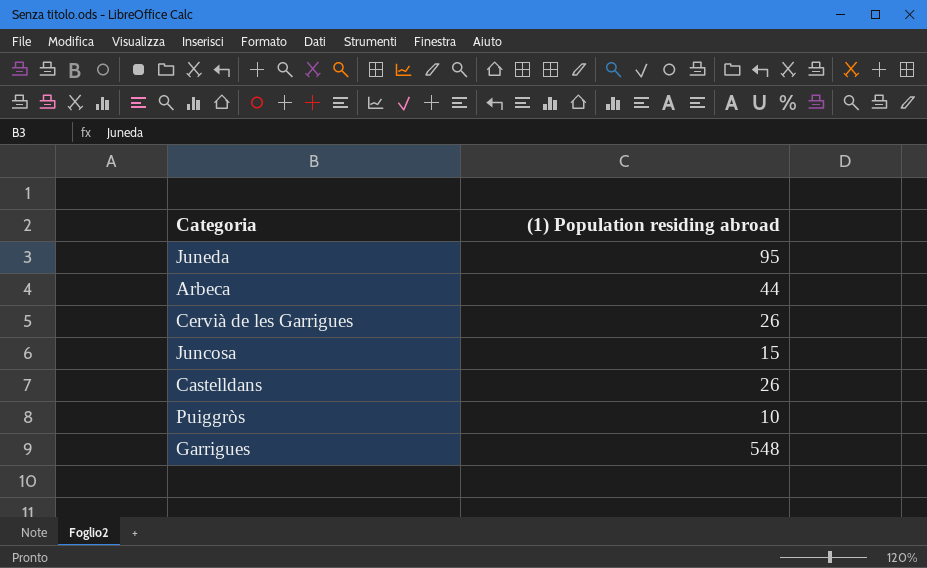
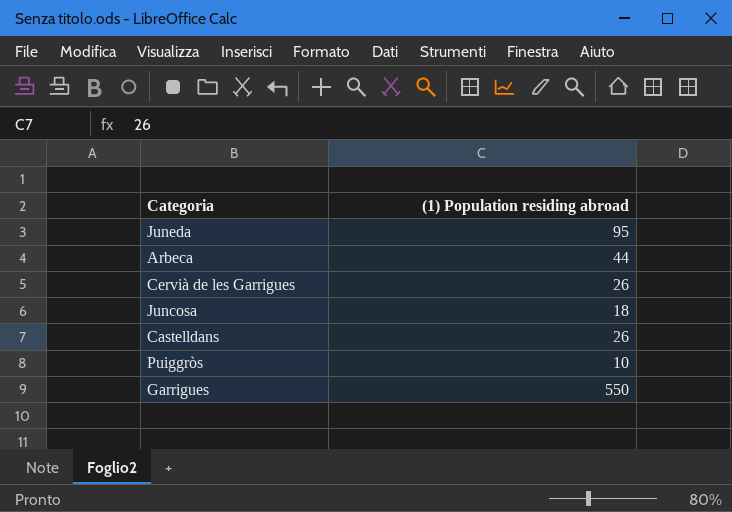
Juncosa | (1) Population residing abroad: 15 -> 18
Garrigues | (1) Population residing abroad: 548 -> 550

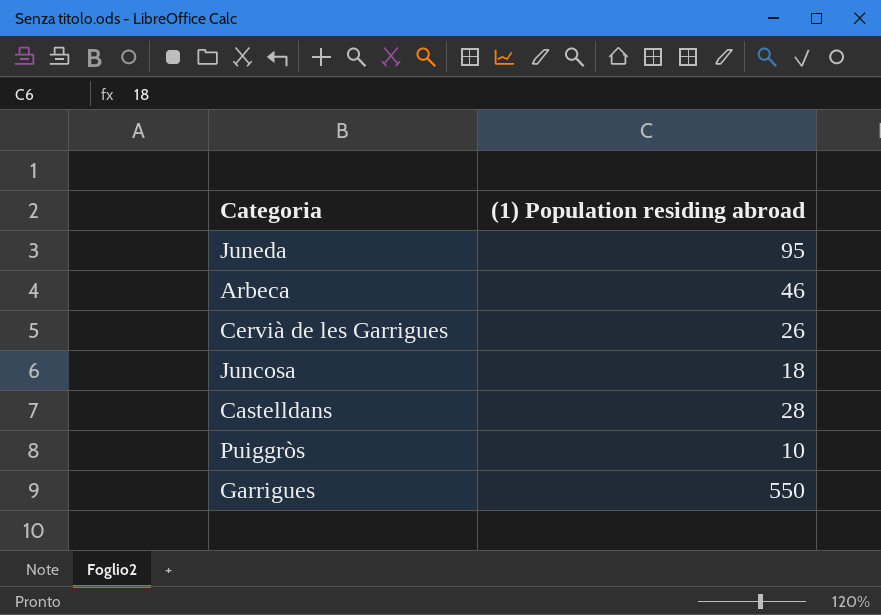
Arbeca | (1) Population residing abroad: 44 -> 46
Castelldans | (1) Population residing abroad: 26 -> 28

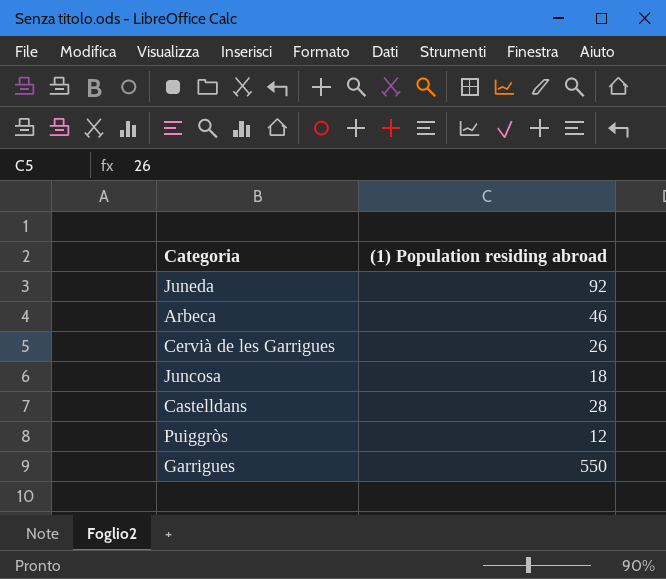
Juneda | (1) Population residing abroad: 95 -> 92
Puiggròs | (1) Population residing abroad: 10 -> 12

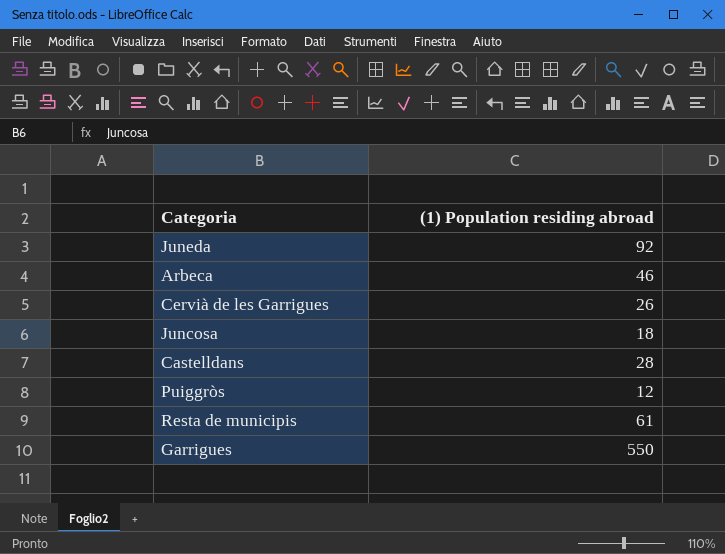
row Resta de municipis: none -> 61

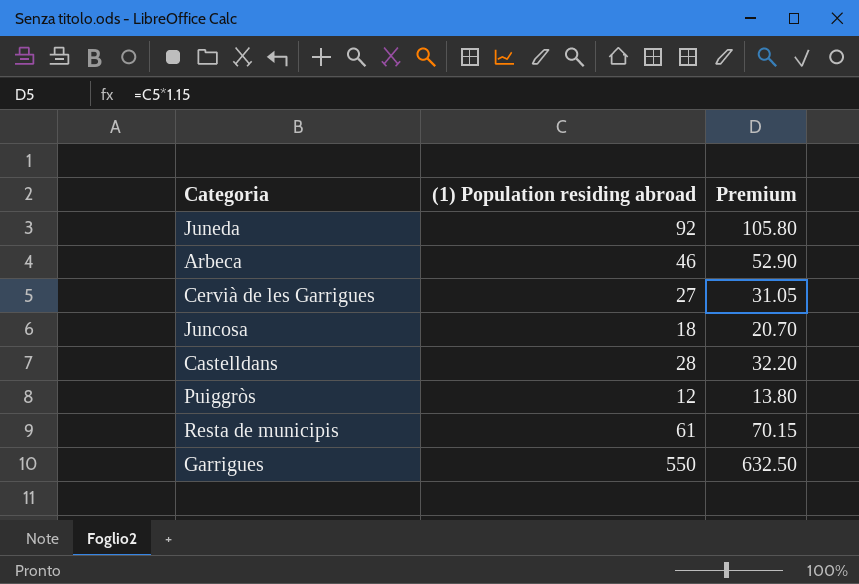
column Premium | formula: none -> [(1) Population residing abroad] * 1.15
Cervià de les Garrigues | (1) Population residing abroad: 26 -> 27

